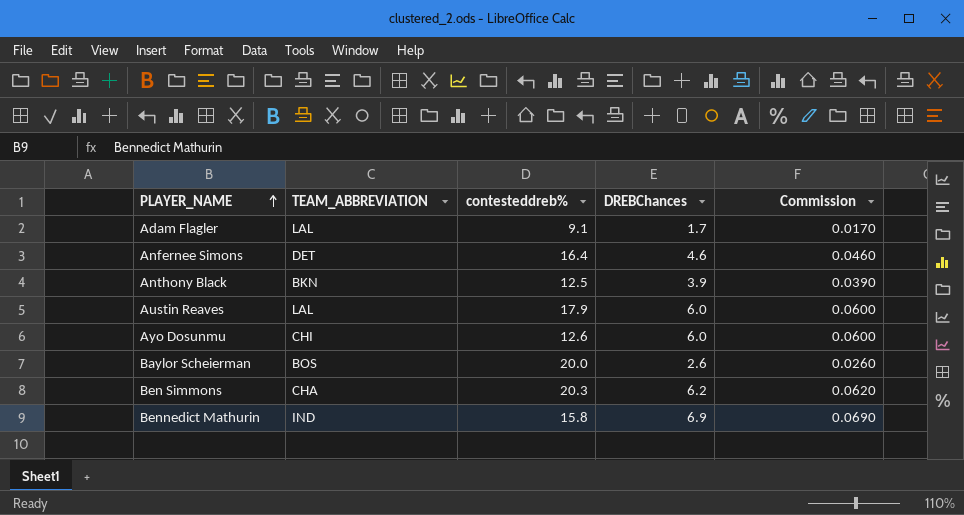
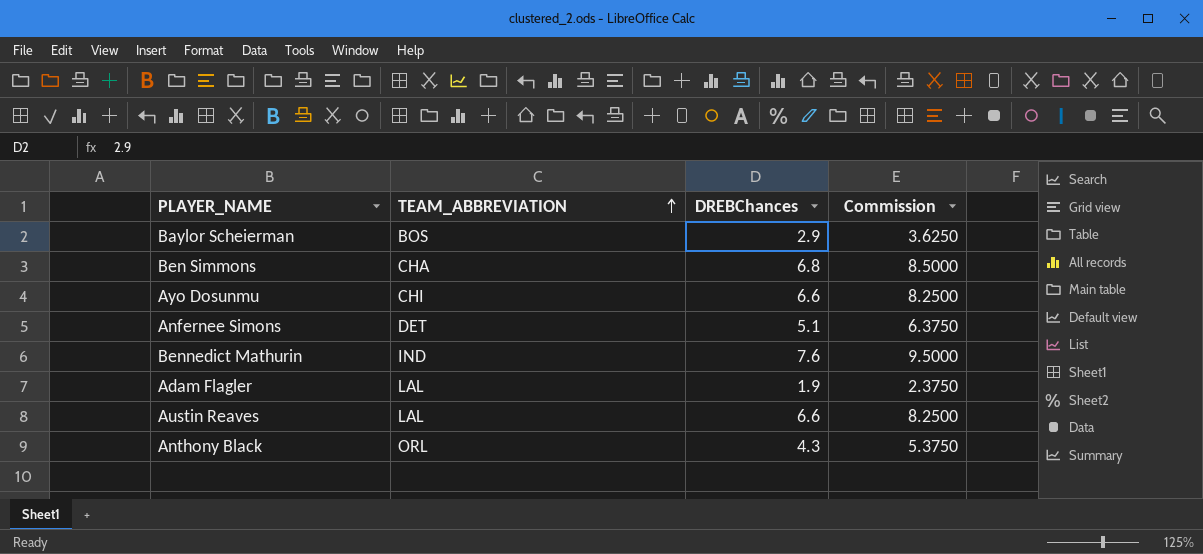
row order: PLAYER_NAME ascending -> TEAM_ABBREVIATION ascending
column contesteddreb% | position: 3 -> none
column Commission | formula: [DREBChances] * 0.01 -> [DREBChances] * 1.25
Baylor Scheierman | DREBChances: 2.6 -> 2.9
Ben Simmons | DREBChances: 6.2 -> 6.8
Ayo Dosunmu | DREBChances: 6.0 -> 6.6
Anfernee Simons | DREBChances: 4.6 -> 5.1
Bennedict Mathurin | DREBChances: 6.9 -> 7.6
Adam Flagler | DREBChances: 1.7 -> 1.9
Austin Reaves | DREBChances: 6.0 -> 6.6
Anthony Black | TEAM_ABBREVIATION: BKN -> ORL
Anthony Black | DREBChances: 3.9 -> 4.3

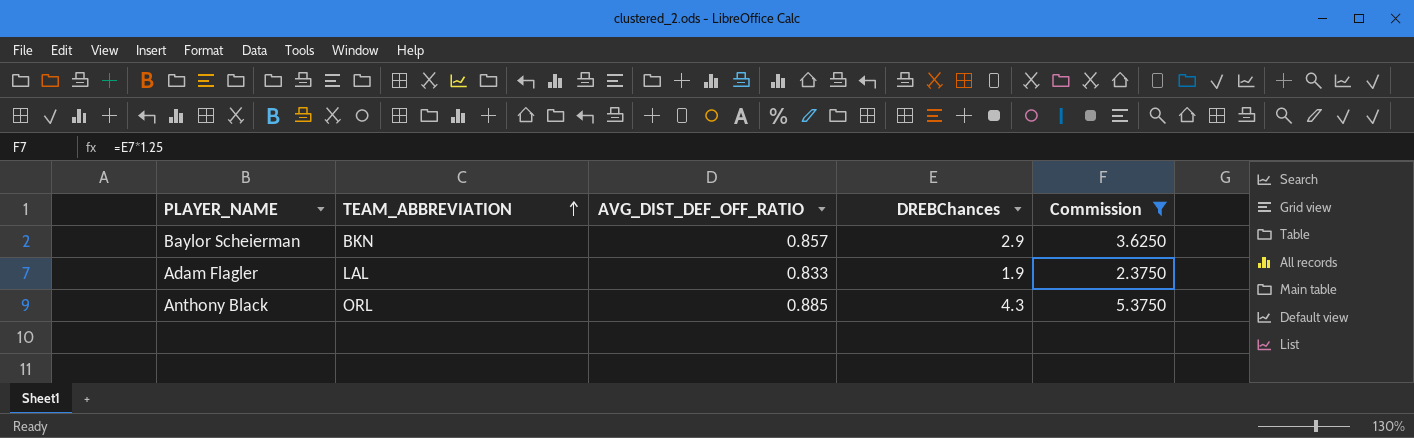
filter: none -> Commission <= 5.3750
column AVG_DIST_DEF_OFF_RATIO | position: none -> 3
Baylor Scheierman | TEAM_ABBREVIATION: BOS -> BKN

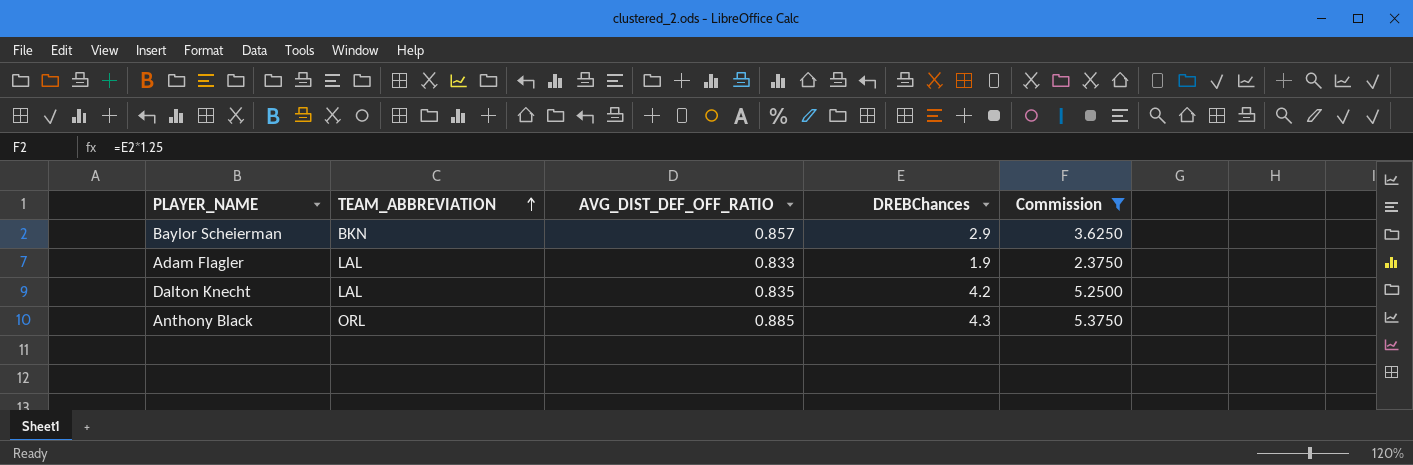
row Dalton Knecht: none -> LAL | 0.835 | 4.2 | 5.2500

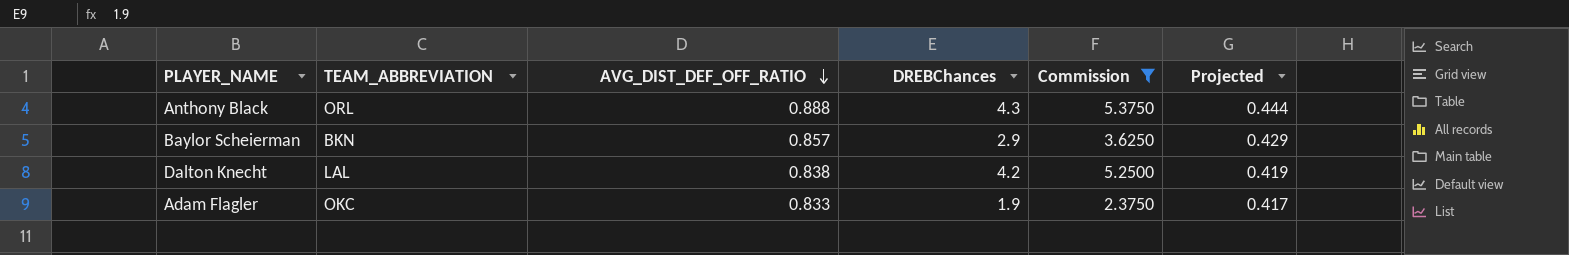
row order: TEAM_ABBREVIATION ascending -> AVG_DIST_DEF_OFF_RATIO descending
column Projected | formula: none -> [AVG_DIST_DEF_OFF_RATIO] * 0.5
Anthony Black | AVG_DIST_DEF_OFF_RATIO: 0.885 -> 0.888
Dalton Knecht | AVG_DIST_DEF_OFF_RATIO: 0.835 -> 0.838
Adam Flagler | TEAM_ABBREVIATION: LAL -> OKC

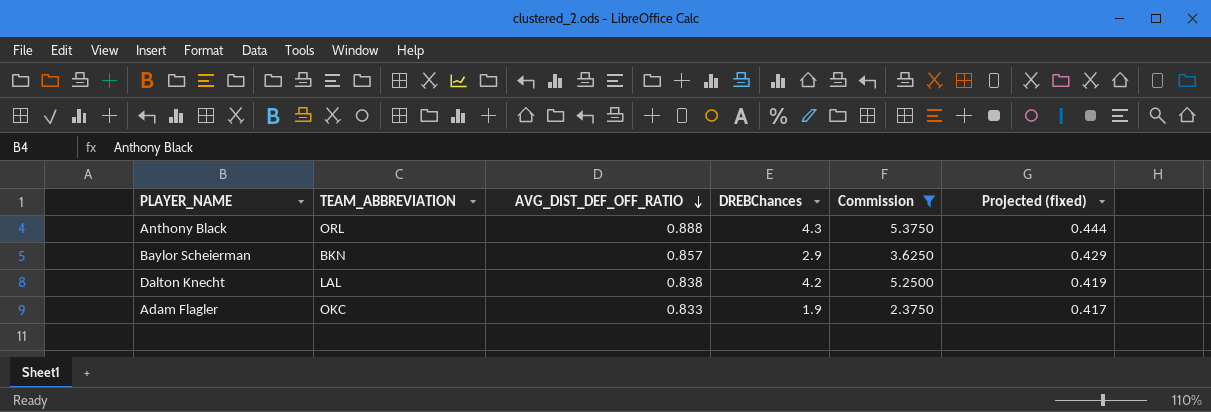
column name: Projected -> Projected (fixed)

